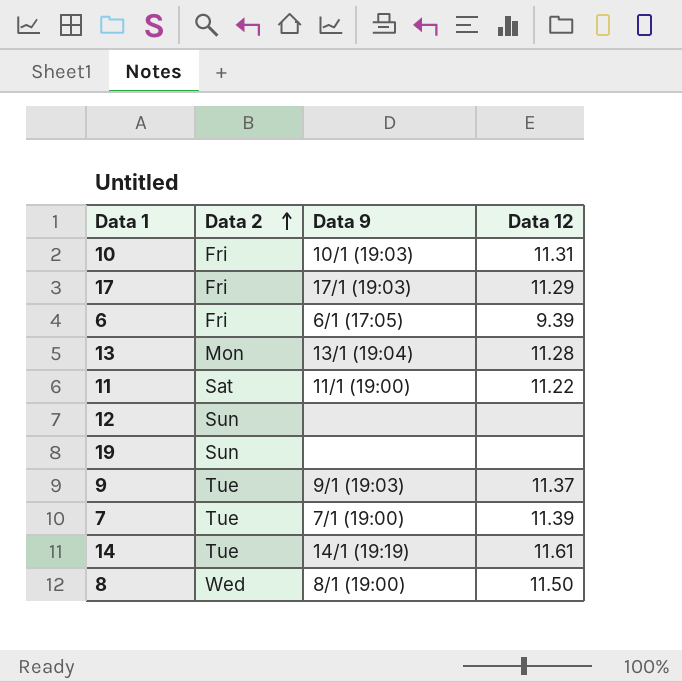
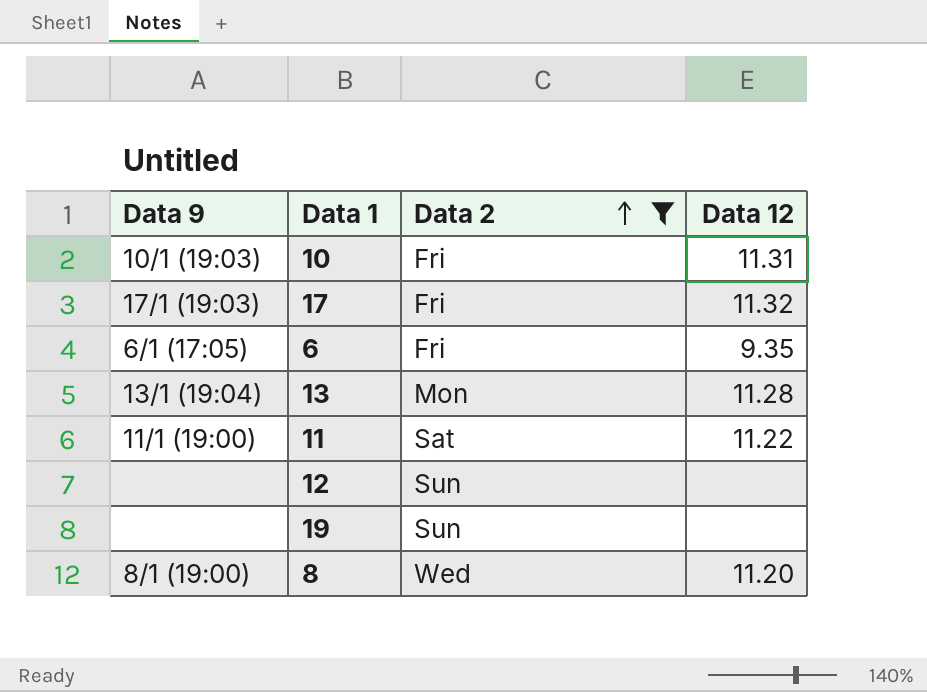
filter: none -> Data 2 != Tue
column Data 9 | position: 3 -> 1
17 | Data 12: 11.29 -> 11.32
6 | Data 12: 9.39 -> 9.35
8 | Data 12: 11.50 -> 11.20

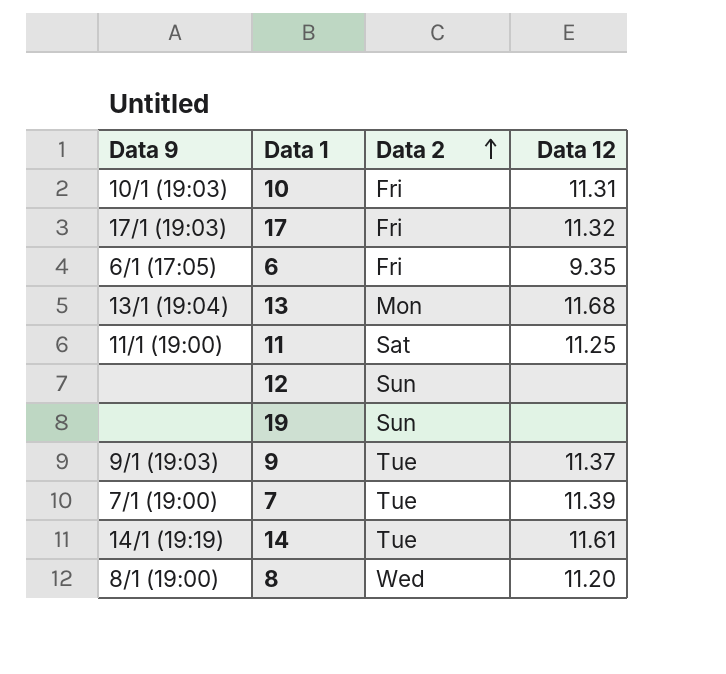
filter: Data 2 != Tue -> none
13 | Data 12: 11.28 -> 11.68
11 | Data 12: 11.22 -> 11.25

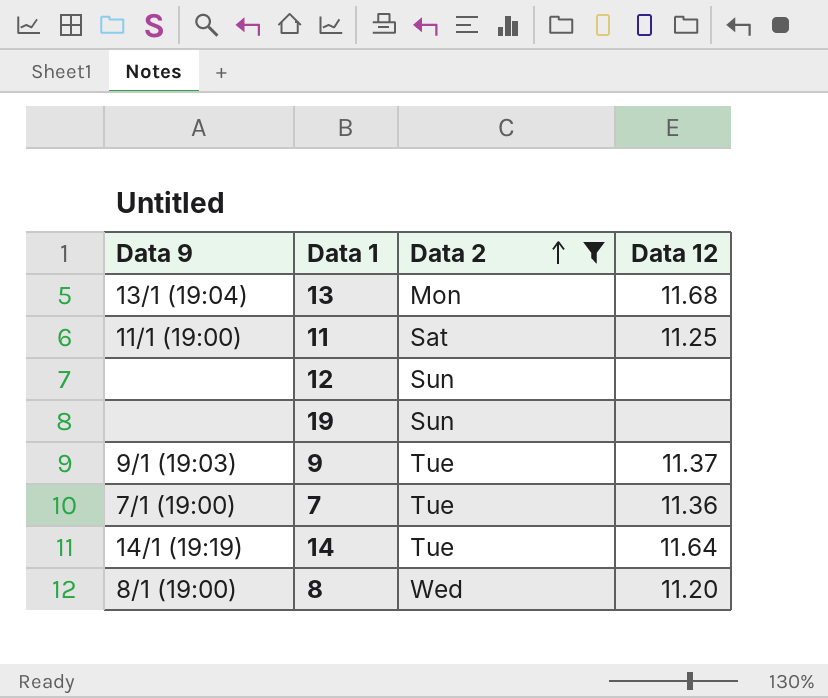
filter: none -> Data 2 != Fri
7 | Data 12: 11.39 -> 11.36
14 | Data 12: 11.61 -> 11.64

